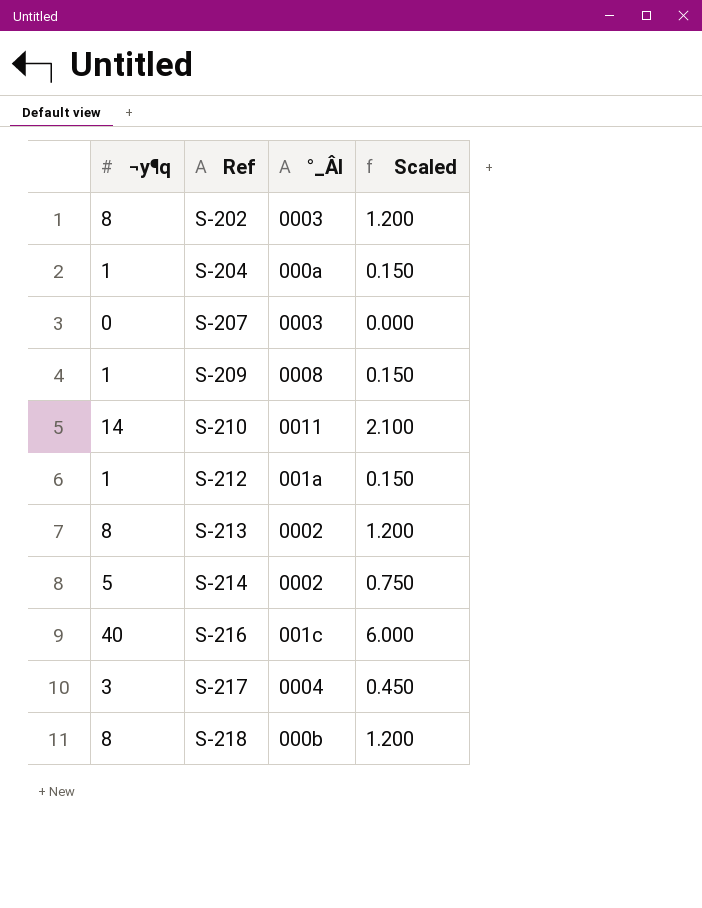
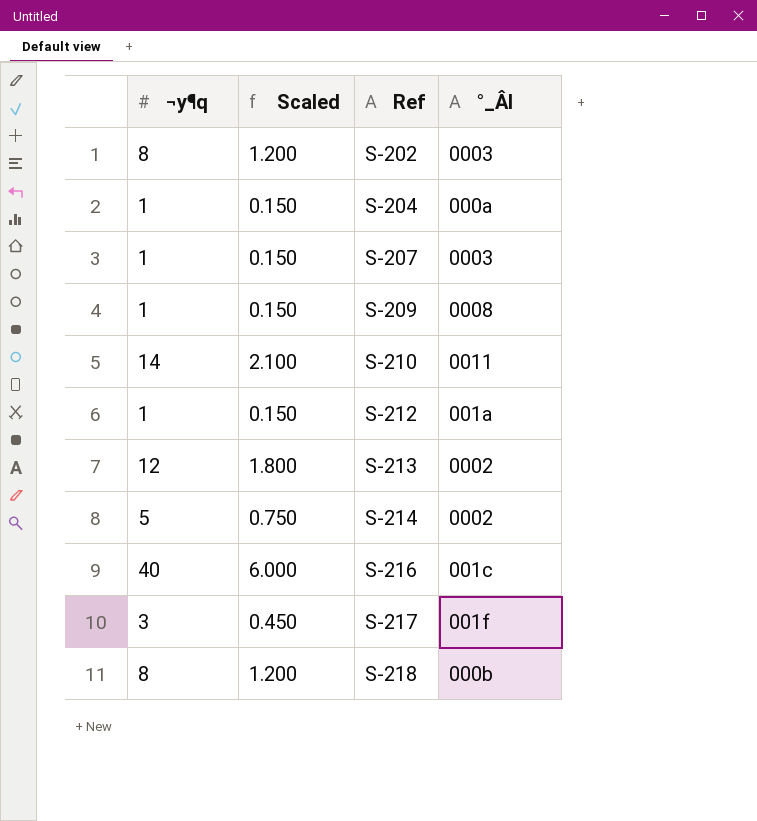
column Scaled | position: 4 -> 2
S-207 | ¬y¶q: 0 -> 1
S-207 | Scaled: 0.000 -> 0.150
S-213 | ¬y¶q: 8 -> 12
S-213 | Scaled: 1.200 -> 1.800
S-217 | °_ÂI: 0004 -> 001f

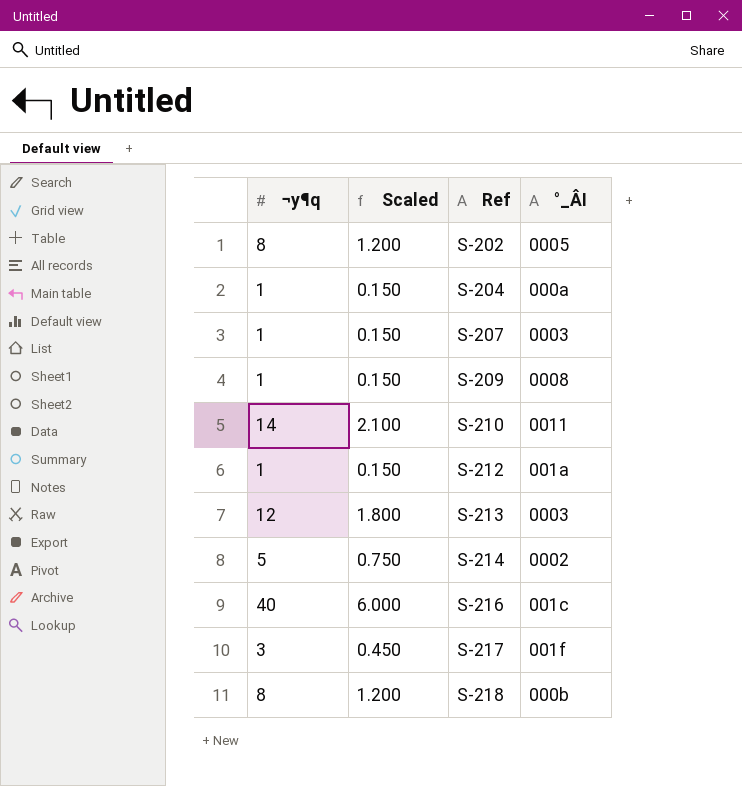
S-202 | °_ÂI: 0003 -> 0005
S-213 | °_ÂI: 0002 -> 0003

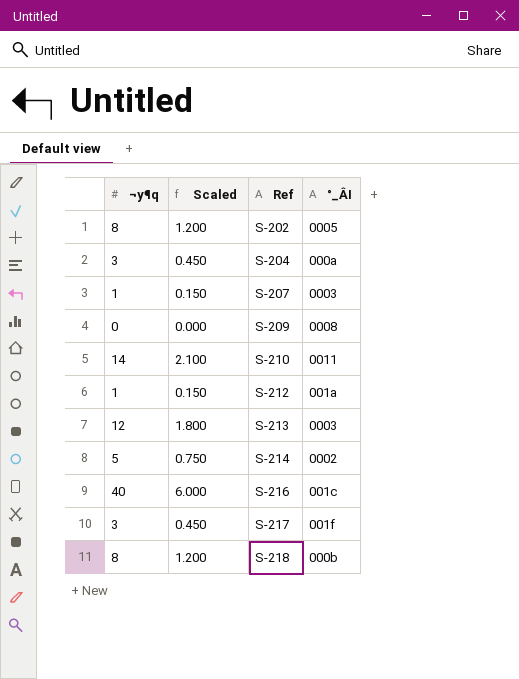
S-204 | ¬y¶q: 1 -> 3
S-204 | Scaled: 0.150 -> 0.450
S-209 | ¬y¶q: 1 -> 0
S-209 | Scaled: 0.150 -> 0.000

